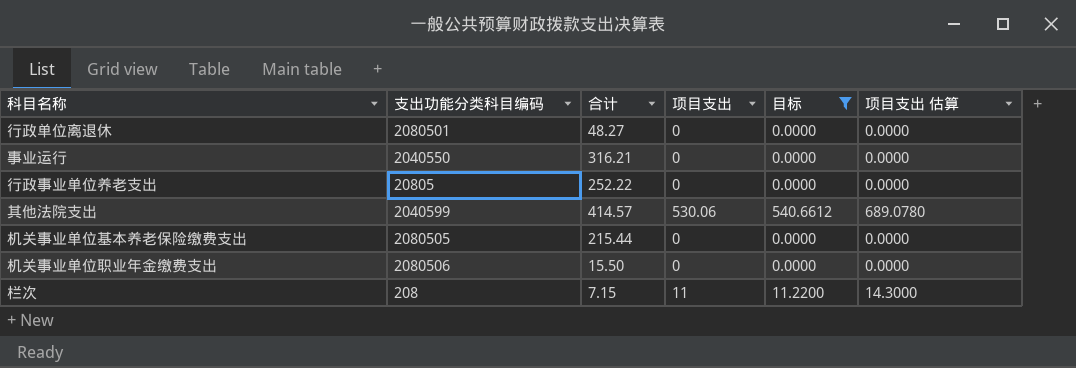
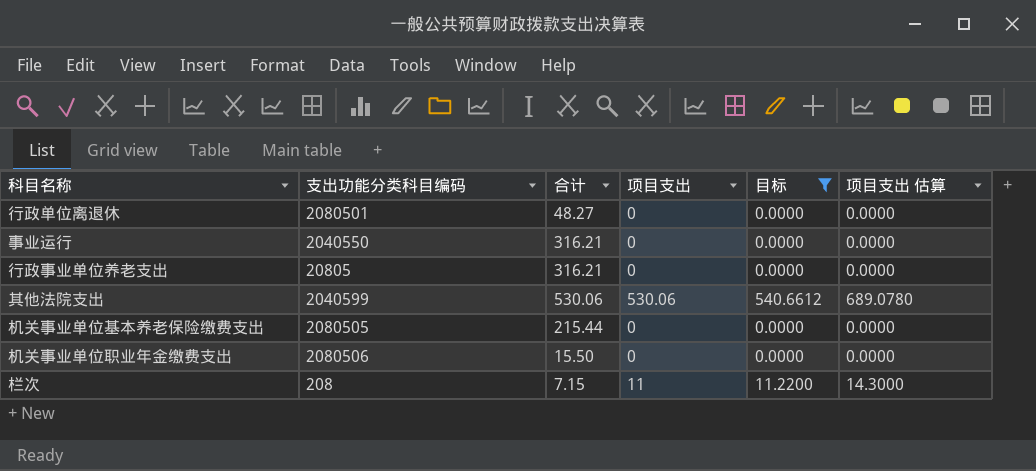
行政事业单位养老支出 | 合计: 252.22 -> 316.21
其他法院支出 | 合计: 414.57 -> 530.06

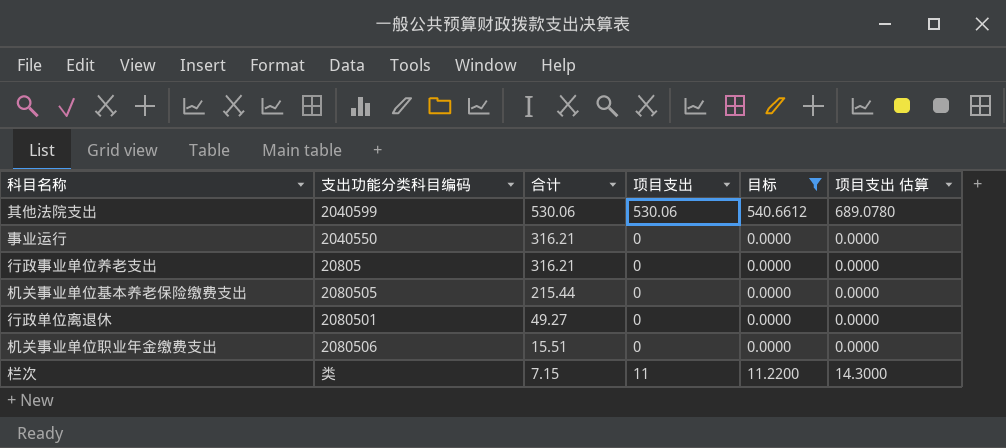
row order: none -> 合计 descending
行政单位离退休 | 合计: 48.27 -> 49.27
机关事业单位职业年金缴费支出 | 合计: 15.50 -> 15.51
栏次 | 支出功能分类科目编码: 208 -> 类

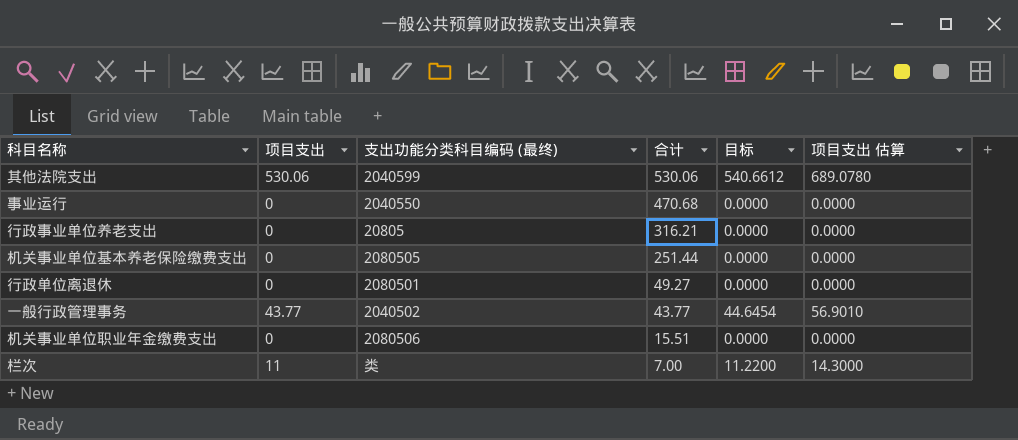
filter: 目标 != 44.6454 -> none
column 项目支出 | position: 4 -> 2
column name: 支出功能分类科目编码 -> 支出功能分类科目编码 (最终)
事业运行 | 合计: 316.21 -> 470.68
机关事业单位基本养老保险缴费支出 | 合计: 215.44 -> 251.44
栏次 | 合计: 7.15 -> 7.00

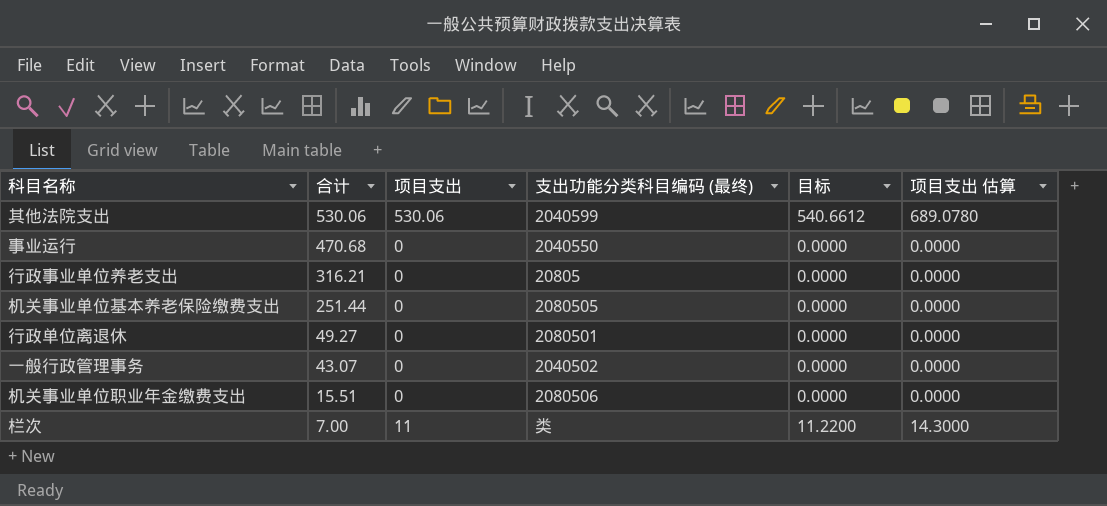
column 合计 | position: 4 -> 2
一般行政管理事务 | 合计: 43.77 -> 43.07
一般行政管理事务 | 项目支出: 43.77 -> 0
一般行政管理事务 | 目标: 44.6454 -> 0.0000
一般行政管理事务 | 项目支出 估算: 56.9010 -> 0.0000

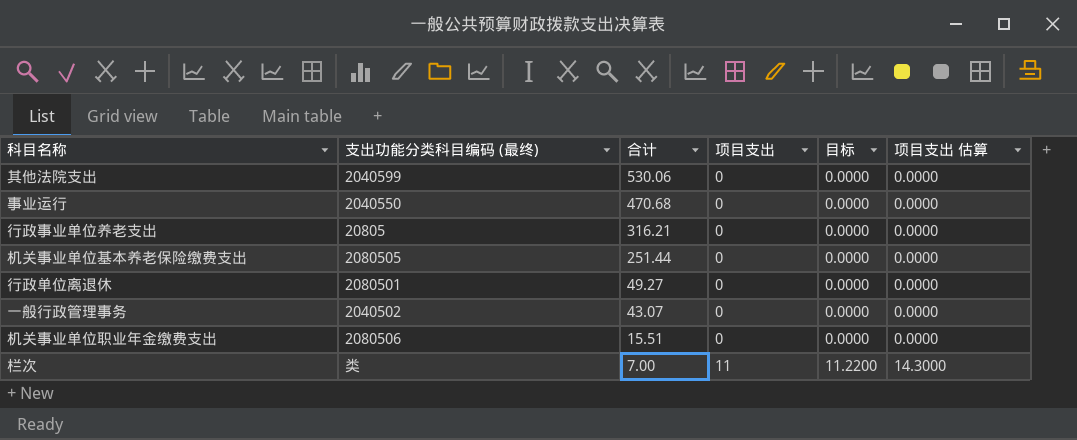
column 支出功能分类科目编码 (最终) | position: 4 -> 2
其他法院支出 | 项目支出: 530.06 -> 0
其他法院支出 | 目标: 540.6612 -> 0.0000
其他法院支出 | 项目支出 估算: 689.0780 -> 0.0000

